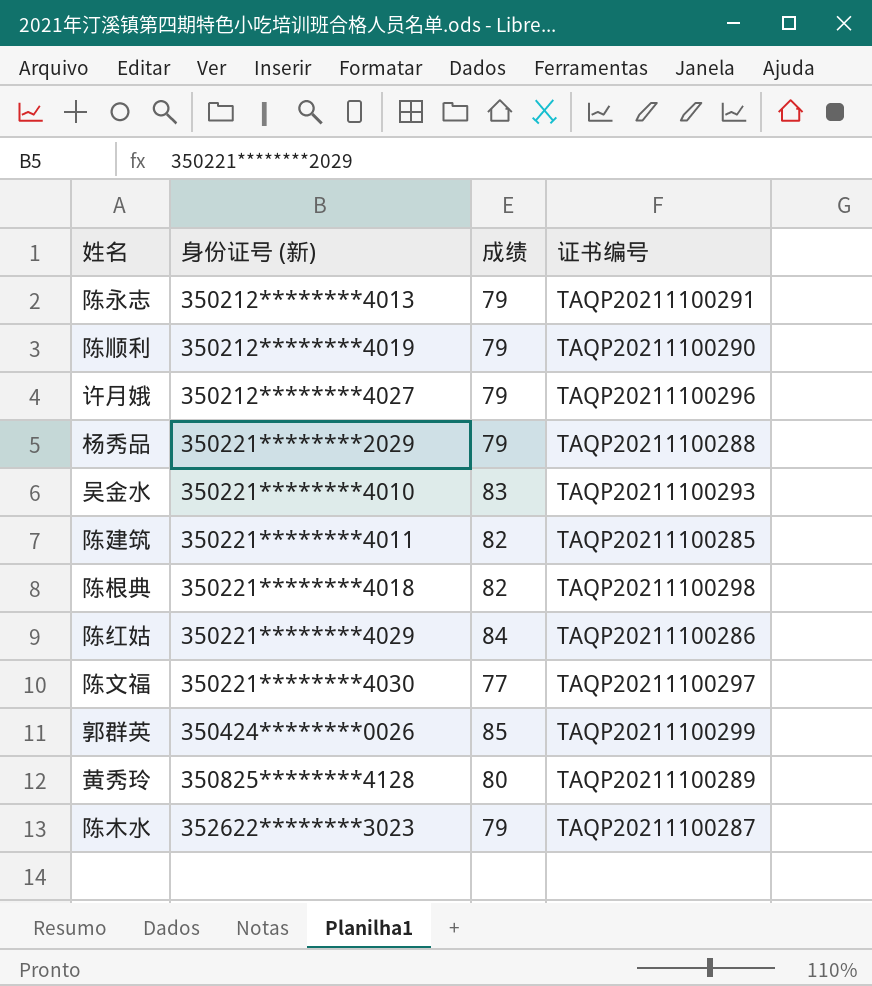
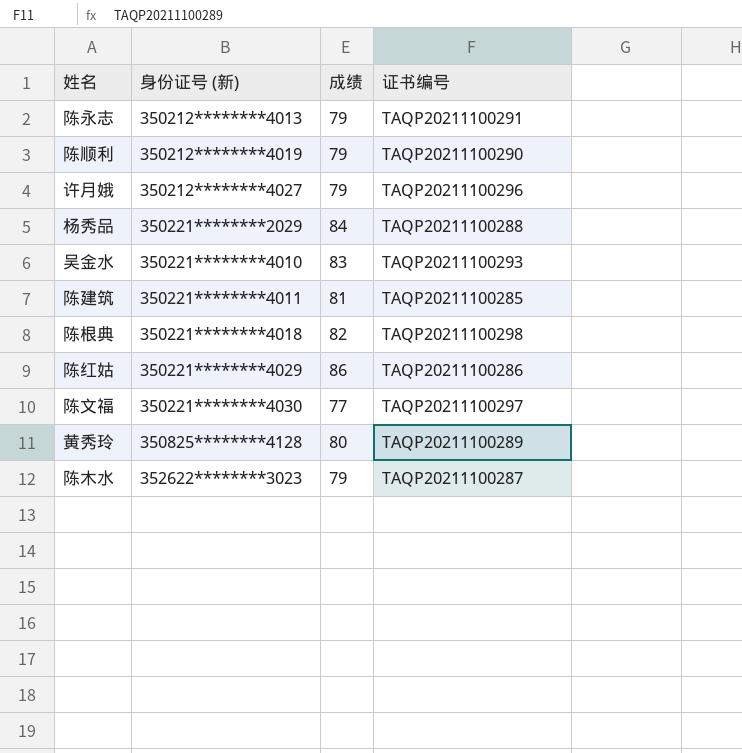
row 郭群英: 350424********0026 | 85 | TAQP20211100299 -> none
杨秀品 | 成绩: 79 -> 84
陈建筑 | 成绩: 82 -> 81
陈红姑 | 成绩: 84 -> 86

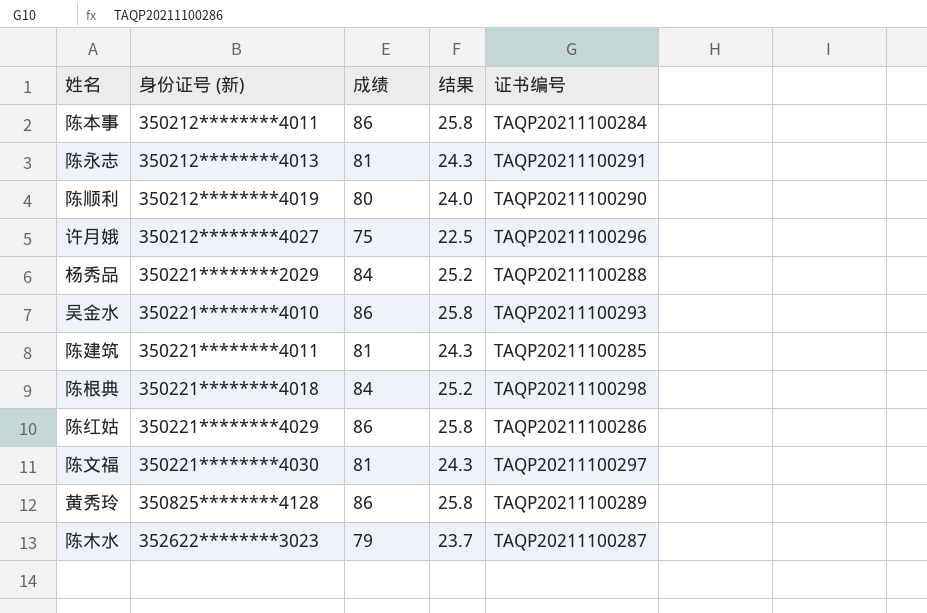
column 结果 | formula: none -> [成绩] * 0.3
row 陈本事: none -> 350212********4011 | 86 | 25.8 | TAQP20211100284
陈永志 | 成绩: 79 -> 81
陈顺利 | 成绩: 79 -> 80
许月娥 | 成绩: 79 -> 75
吴金水 | 成绩: 83 -> 86
陈根典 | 成绩: 82 -> 84
陈文福 | 成绩: 77 -> 81
黄秀玲 | 成绩: 80 -> 86

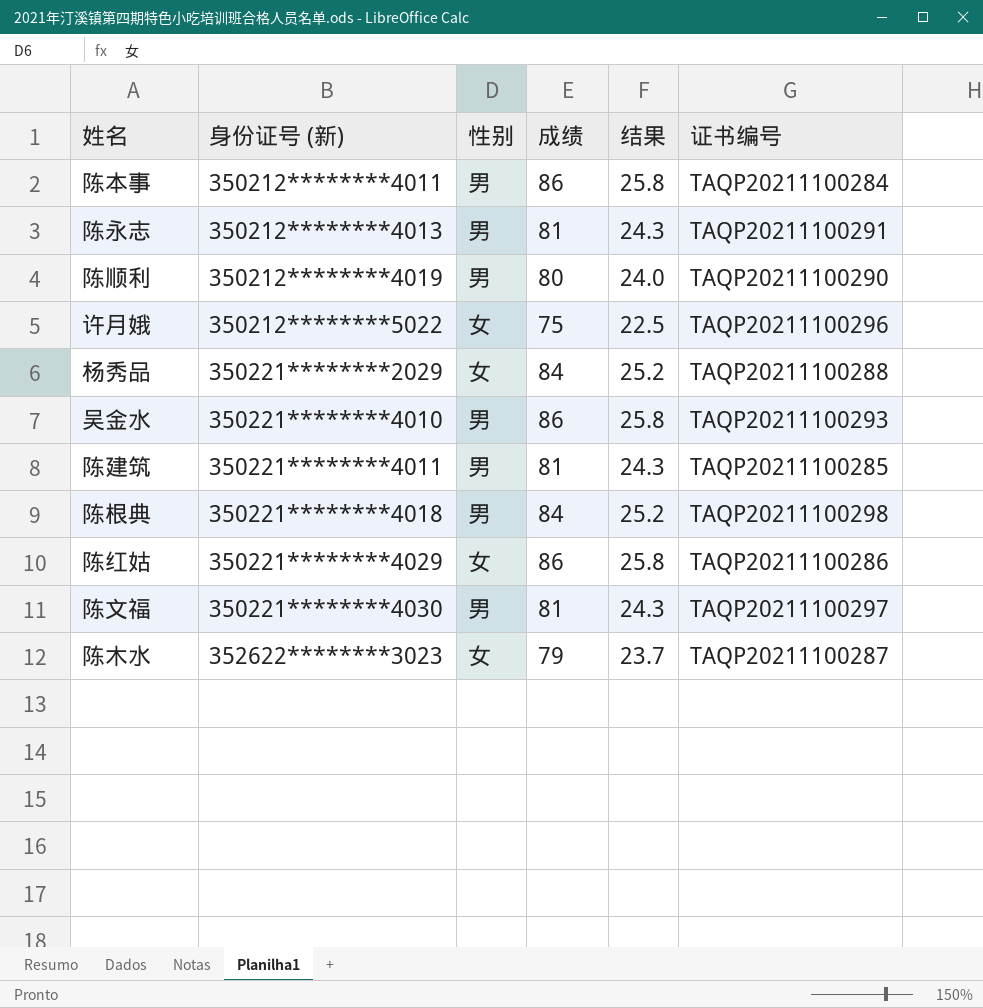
column 性别 | position: none -> 3
row 黄秀玲: 350825********4128 | 86 | 25.8 | TAQP20211100289 -> none
许月娥 | 身份证号 (新): 350212********4027 -> 350212********5022

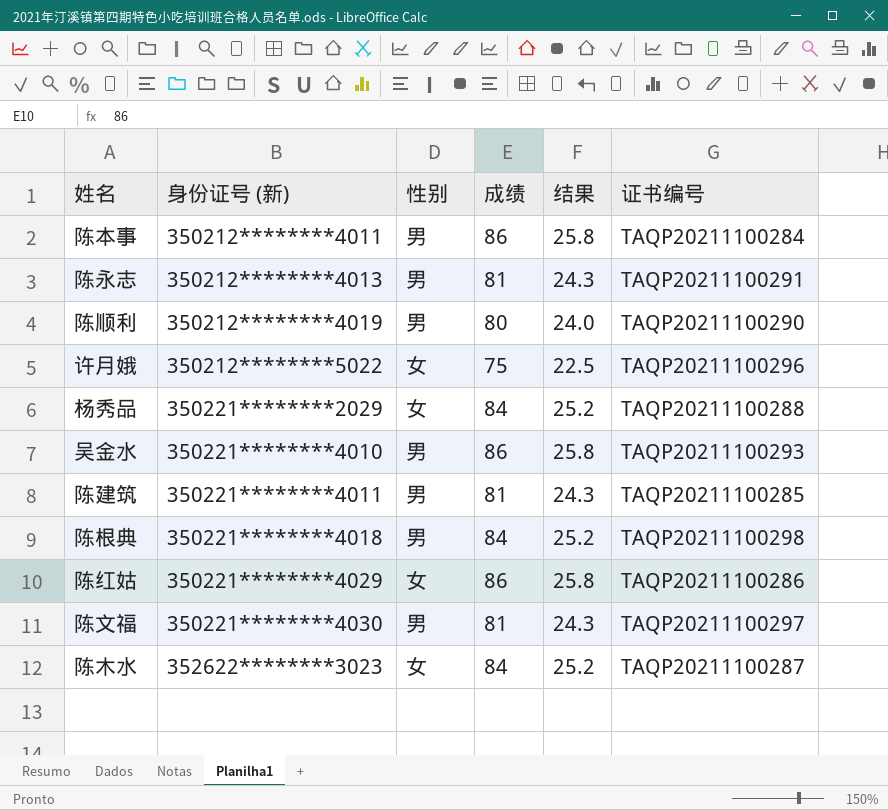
陈木水 | 成绩: 79 -> 84
陈木水 | 结果: 23.7 -> 25.2

